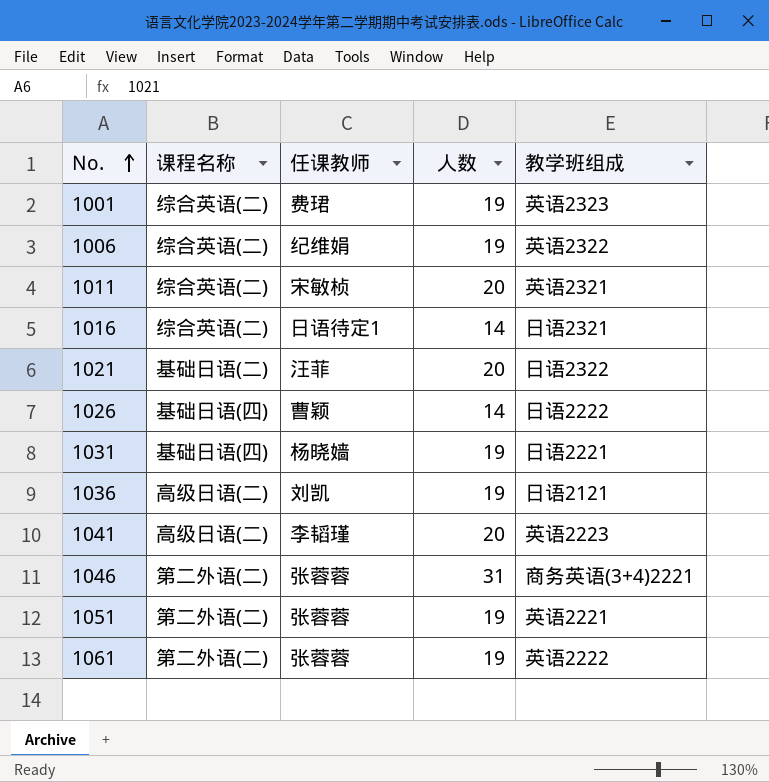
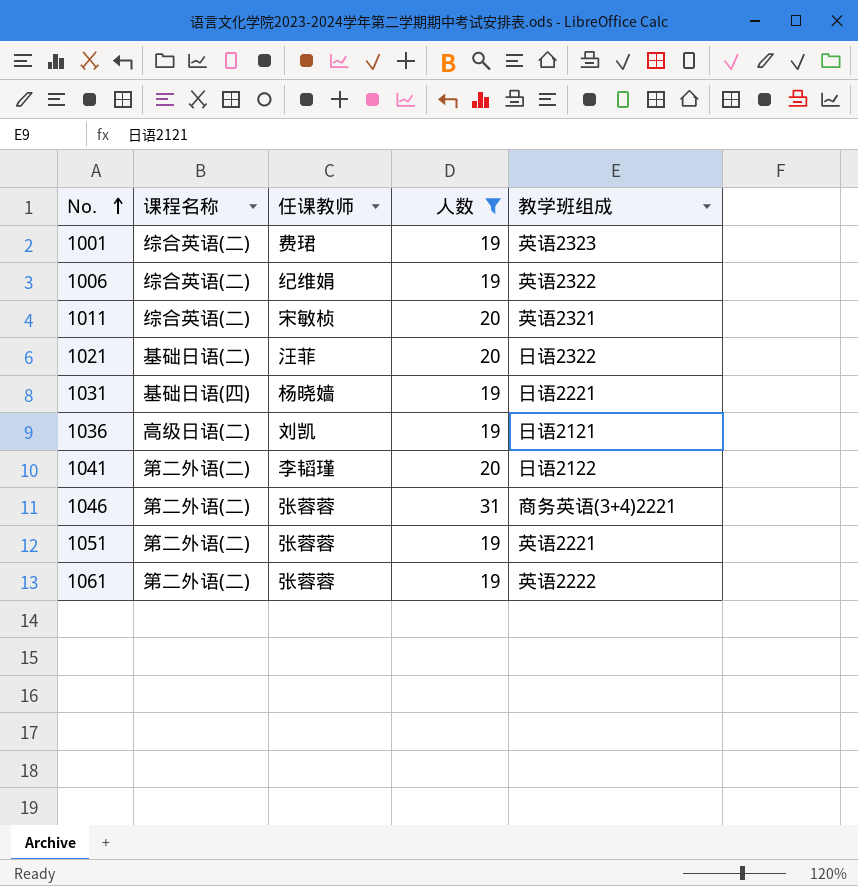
filter: none -> 人数 != 14
1041 | 课程名称: 高级日语(二) -> 第二外语(二)
1041 | 教学班组成: 英语2223 -> 日语2122

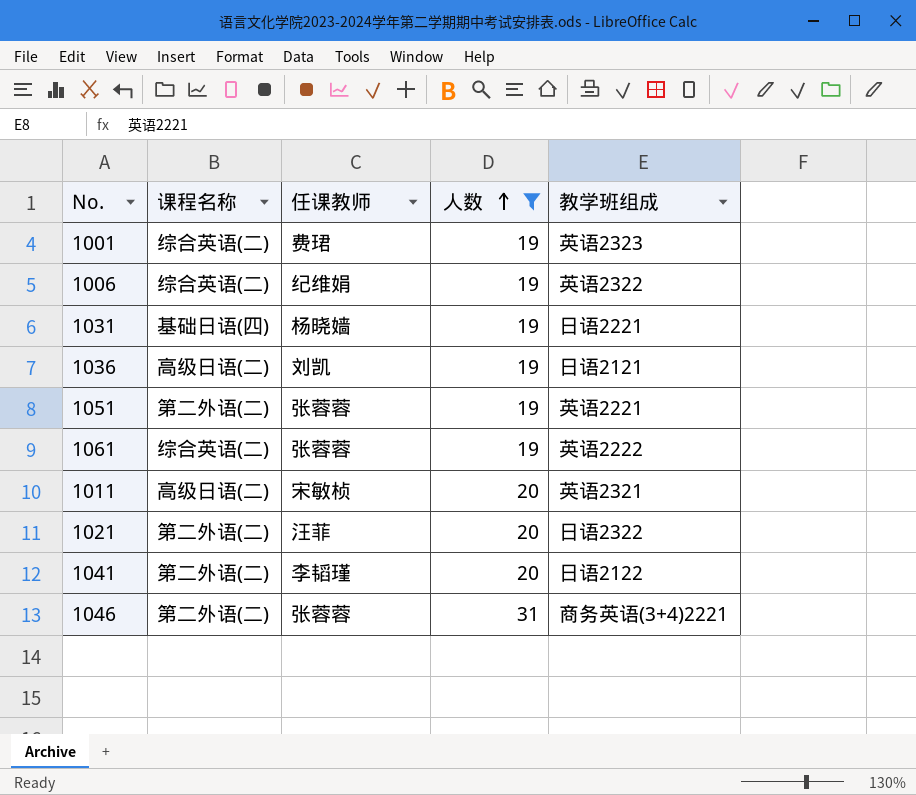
row order: No. ascending -> 人数 ascending
1061 | 课程名称: 第二外语(二) -> 综合英语(二)
1011 | 课程名称: 综合英语(二) -> 高级日语(二)
1021 | 课程名称: 基础日语(二) -> 第二外语(二)

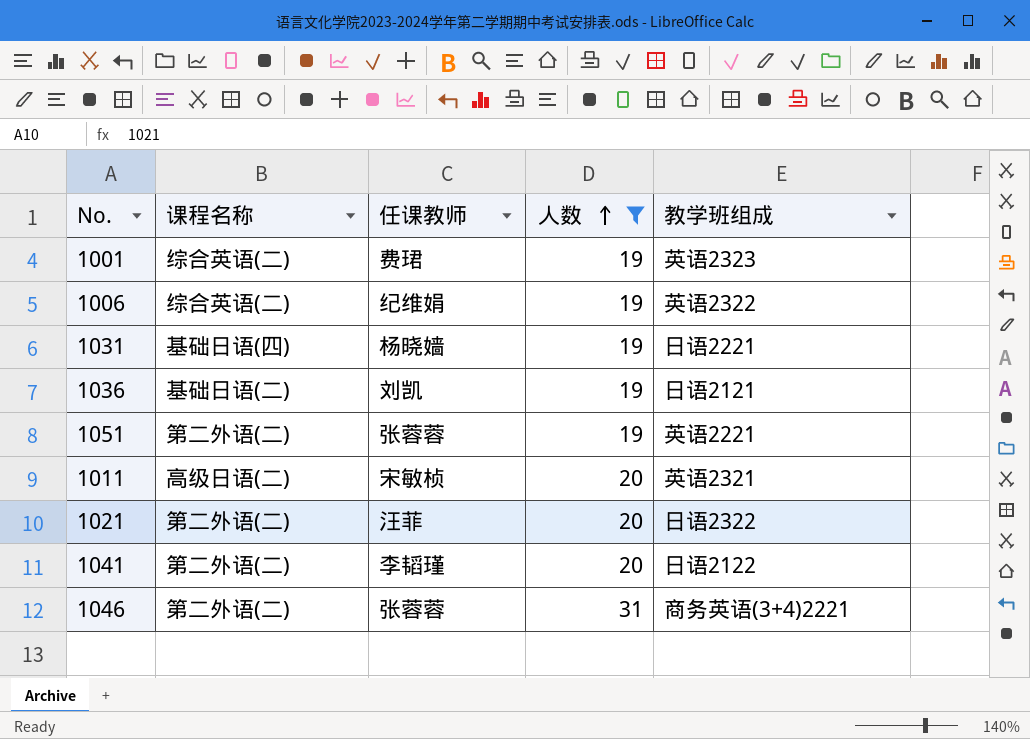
row 1061: 综合英语(二) | 张蓉蓉 | 19 | 英语2222 -> none
1036 | 课程名称: 高级日语(二) -> 基础日语(二)

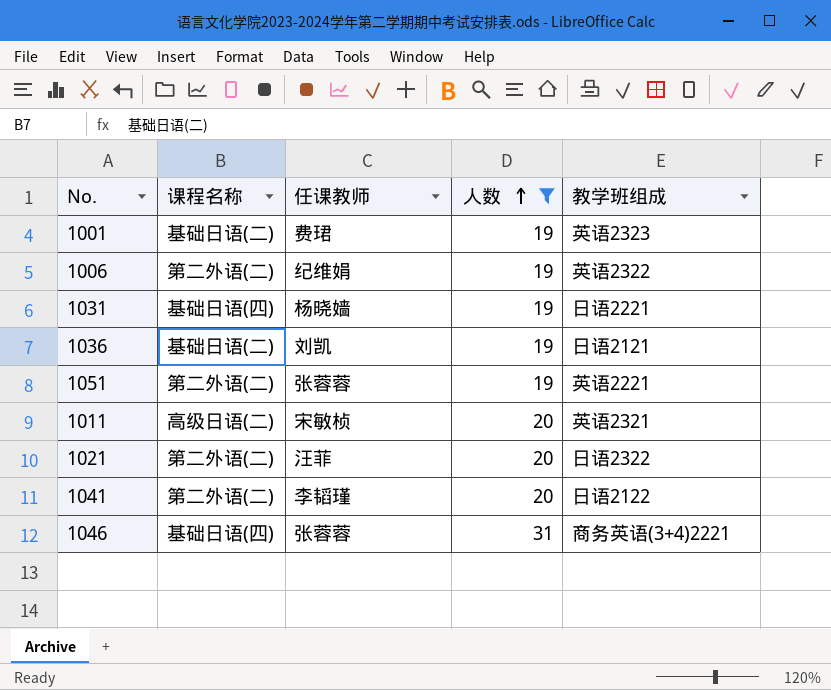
1001 | 课程名称: 综合英语(二) -> 基础日语(二)
1006 | 课程名称: 综合英语(二) -> 第二外语(二)
1046 | 课程名称: 第二外语(二) -> 基础日语(四)

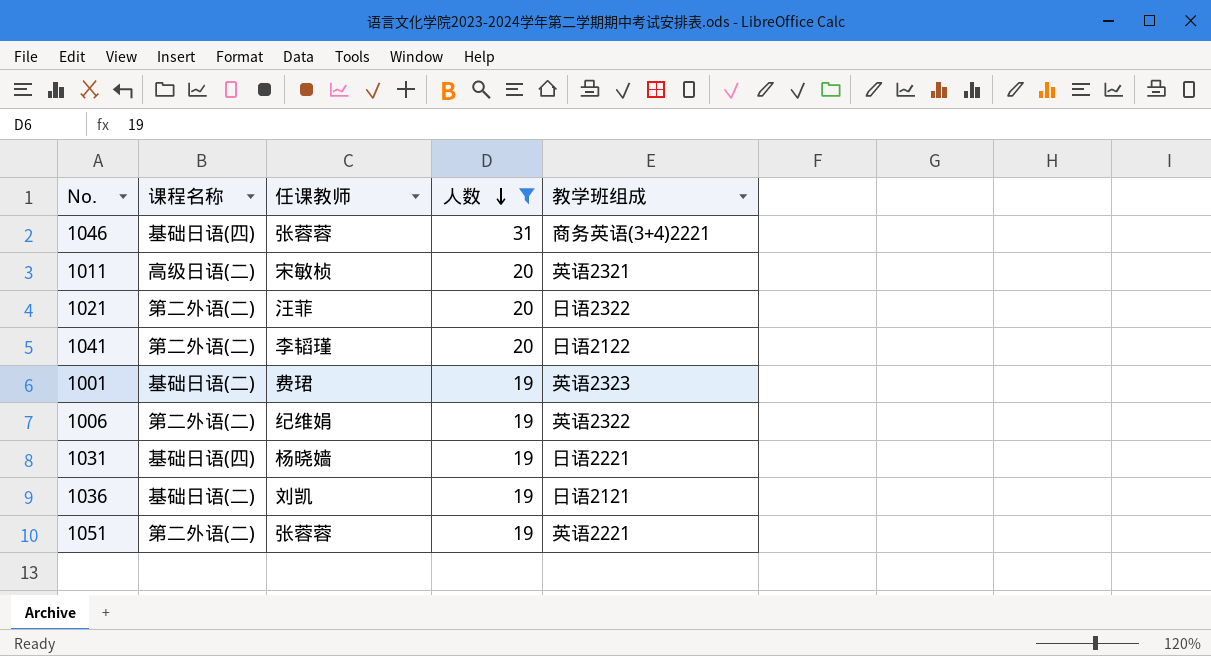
row order: 人数 ascending -> 人数 descending

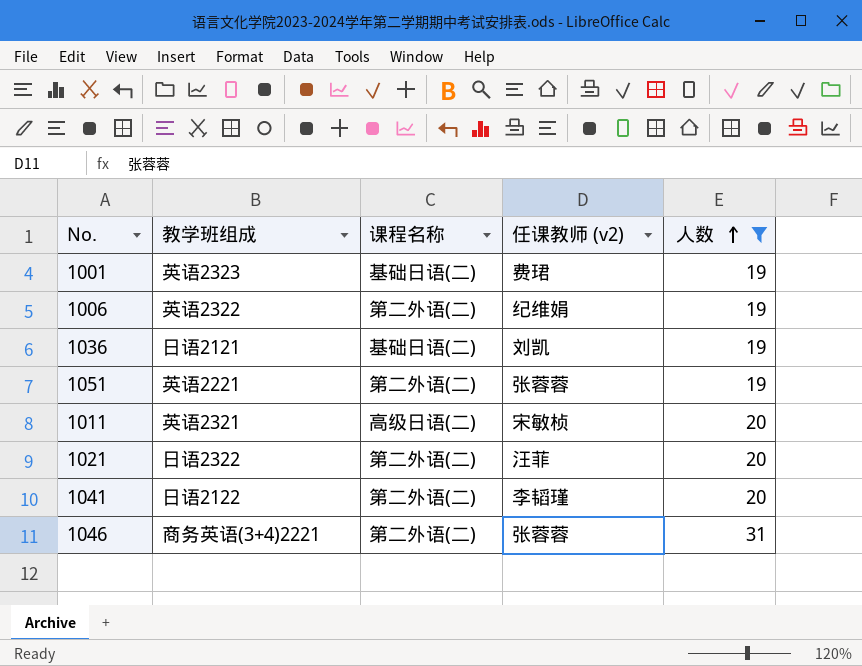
row order: 人数 descending -> 人数 ascending
column 教学班组成 | position: 5 -> 2
column name: 任课教师 -> 任课教师 (v2)
row 1031: 基础日语(四) | 杨晓嫱 | 19 | 日语2221 -> none
1046 | 课程名称: 基础日语(四) -> 第二外语(二)

